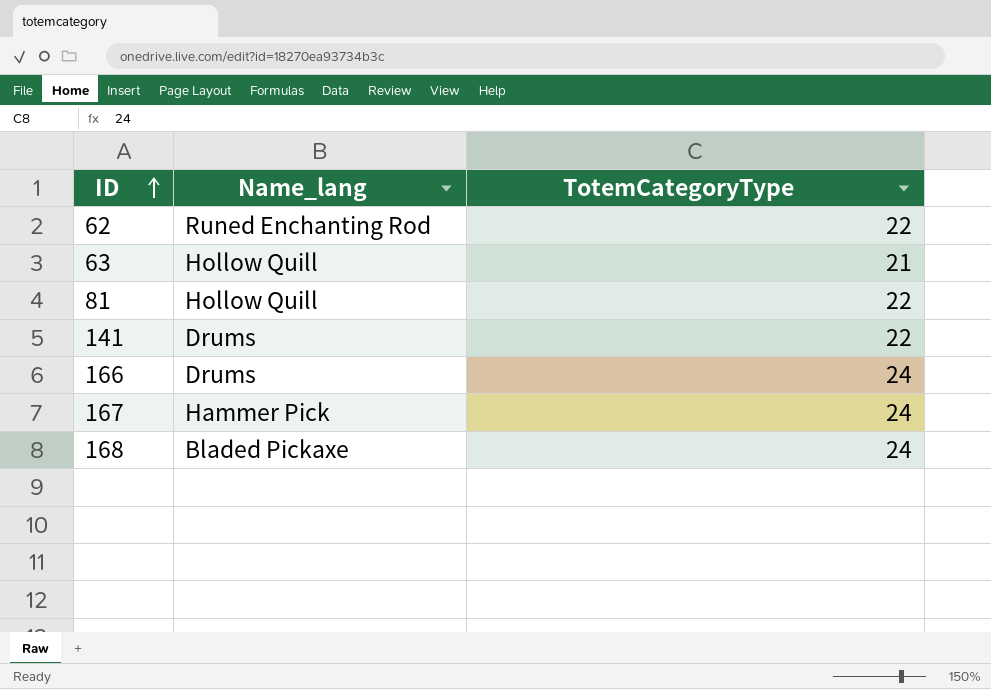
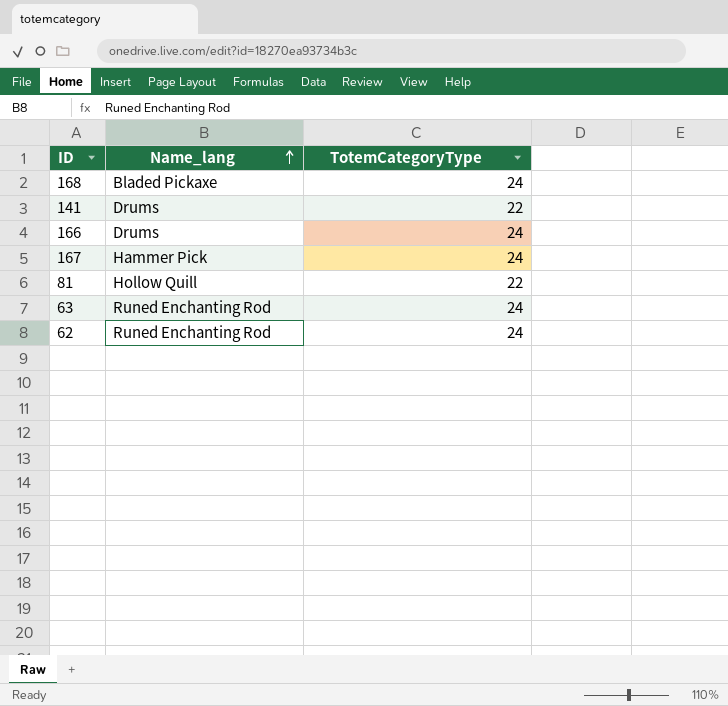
row order: ID ascending -> Name_lang ascending
63 | Name_lang: Hollow Quill -> Runed Enchanting Rod
63 | TotemCategoryType: 21 -> 24
62 | TotemCategoryType: 22 -> 24

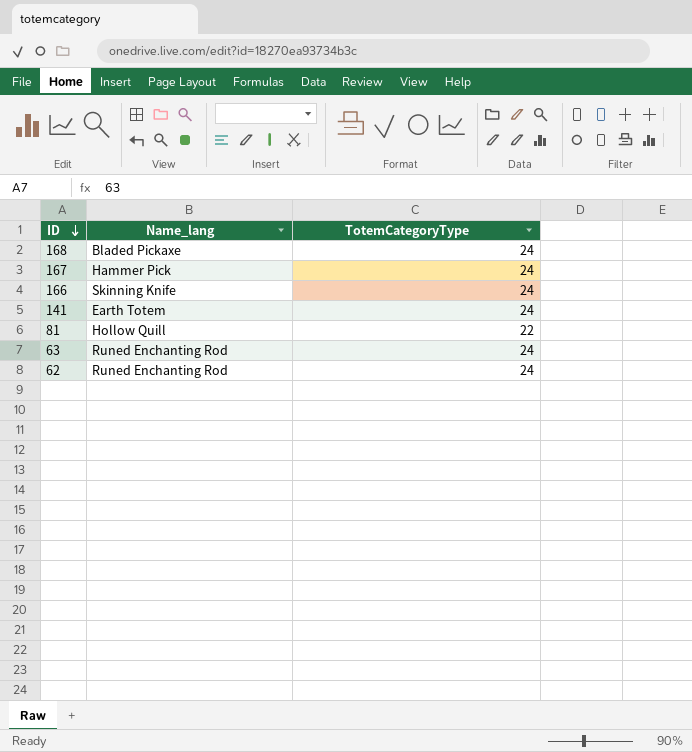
row order: Name_lang ascending -> ID descending
166 | Name_lang: Drums -> Skinning Knife
141 | Name_lang: Drums -> Earth Totem
141 | TotemCategoryType: 22 -> 24

